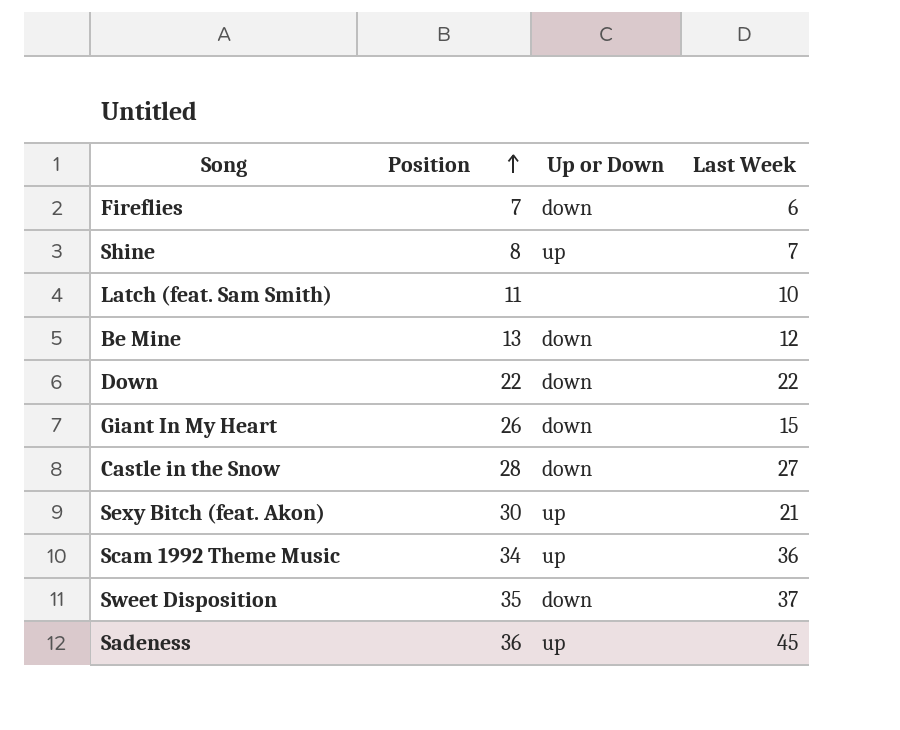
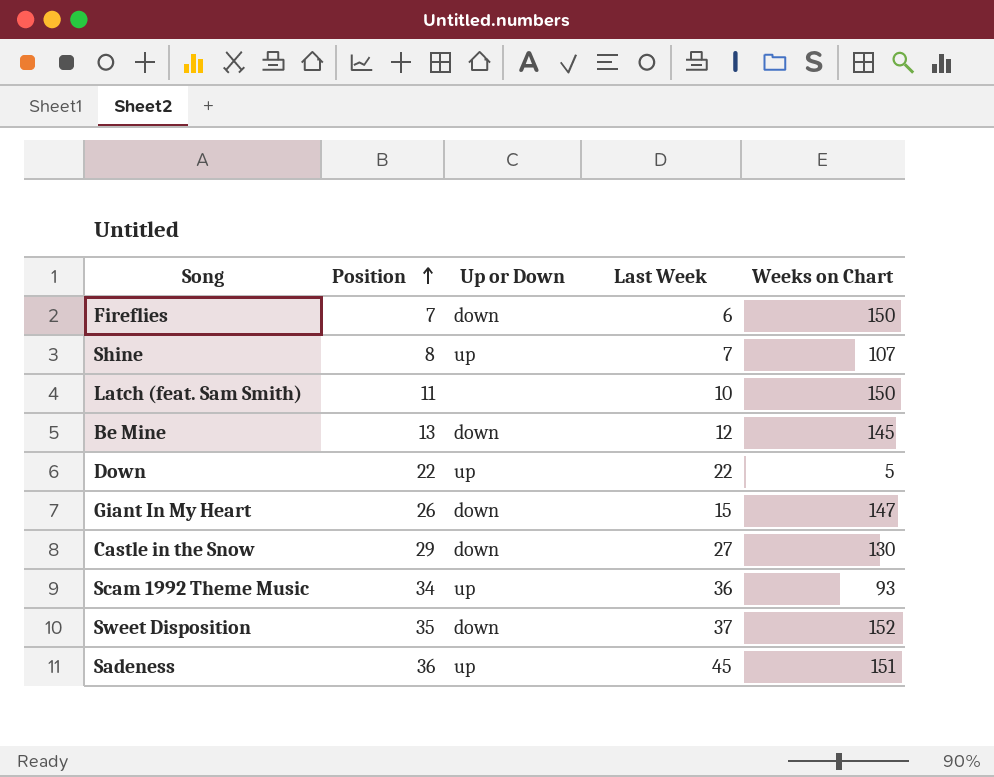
column Weeks on Chart | position: none -> 5
row Sexy Bitch (feat. Akon): 30 | up | 21 -> none
Down | Up or Down: down -> up
Castle in the Snow | Position: 28 -> 29

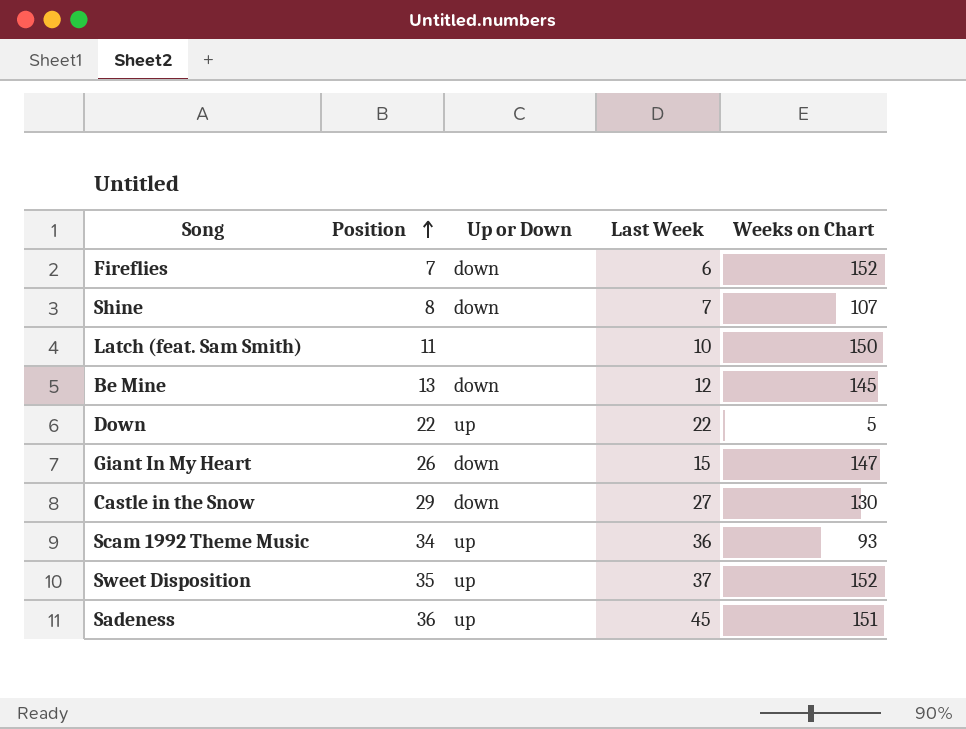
Fireflies | Weeks on Chart: 150 -> 152
Shine | Up or Down: up -> down
Sweet Disposition | Up or Down: down -> up

